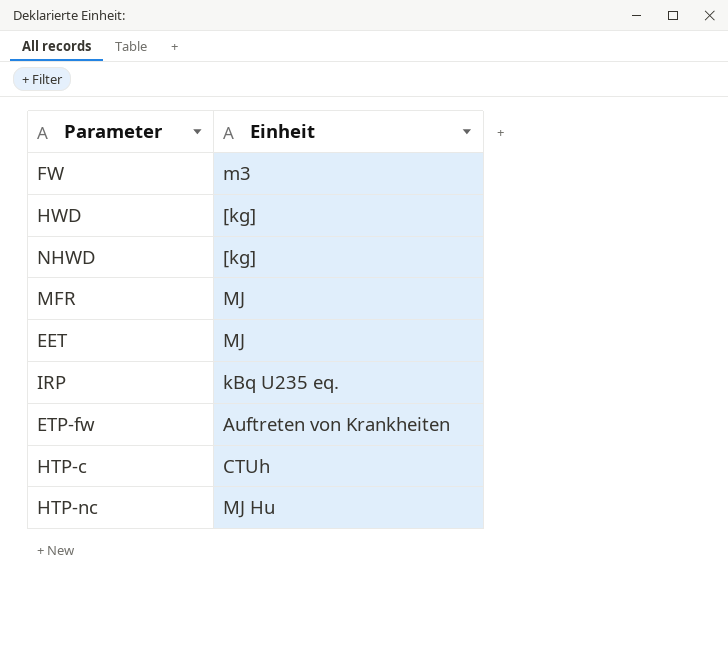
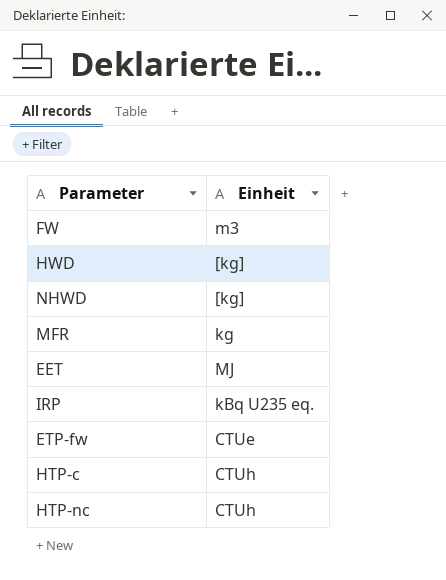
MFR | Einheit: MJ -> kg
ETP-fw | Einheit: Auftreten von Krankheiten -> CTUe
HTP-nc | Einheit: MJ Hu -> CTUh

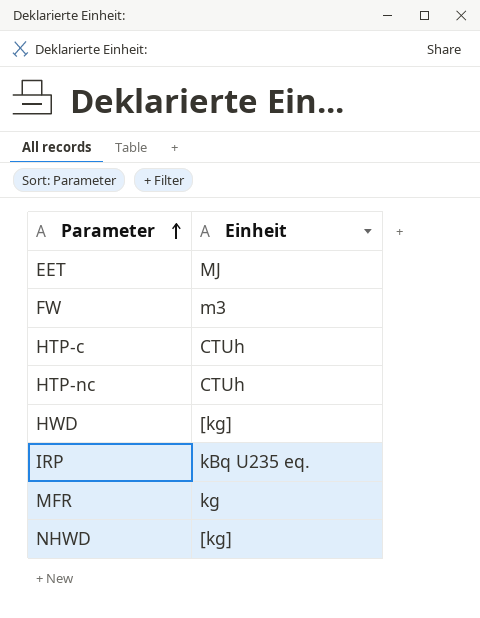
row order: none -> Parameter ascending
row ETP-fw: CTUe -> none

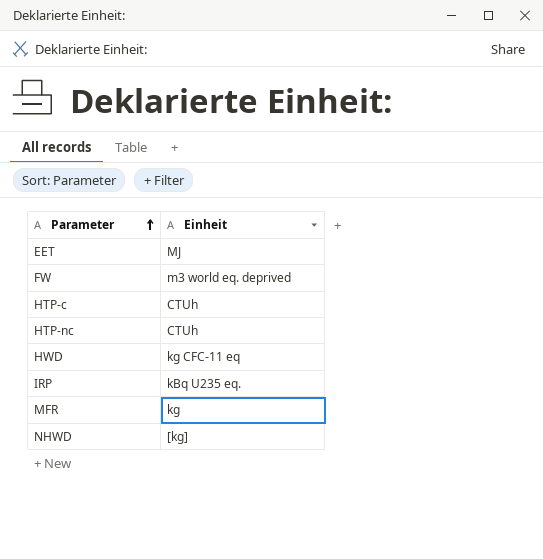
FW | Einheit: m3 -> m3 world eq. deprived
HWD | Einheit: [kg] -> kg CFC-11 eq

